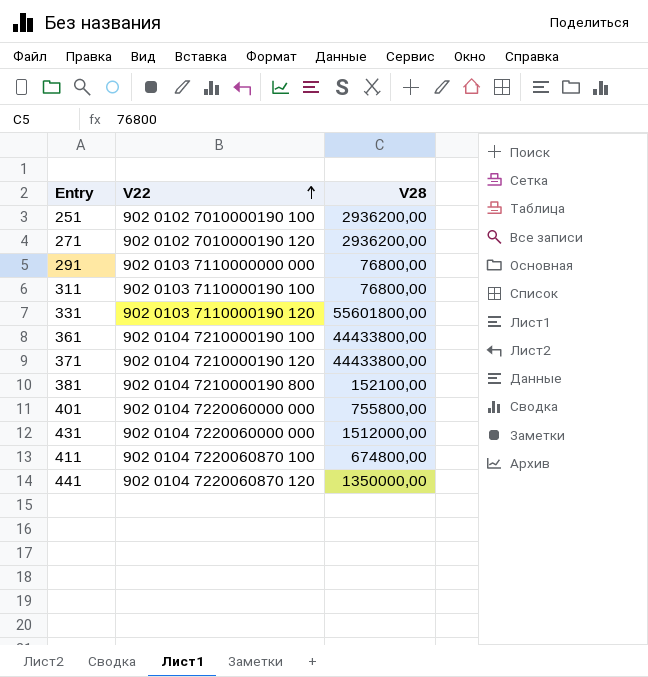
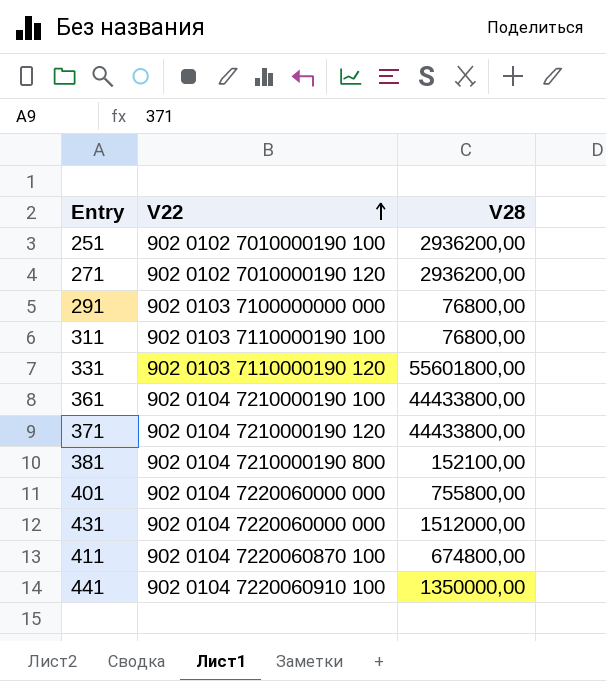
291 | V22: 902 0103 7110000000 000 -> 902 0103 7100000000 000
441 | V22: 902 0104 7220060870 120 -> 902 0104 7220060910 100

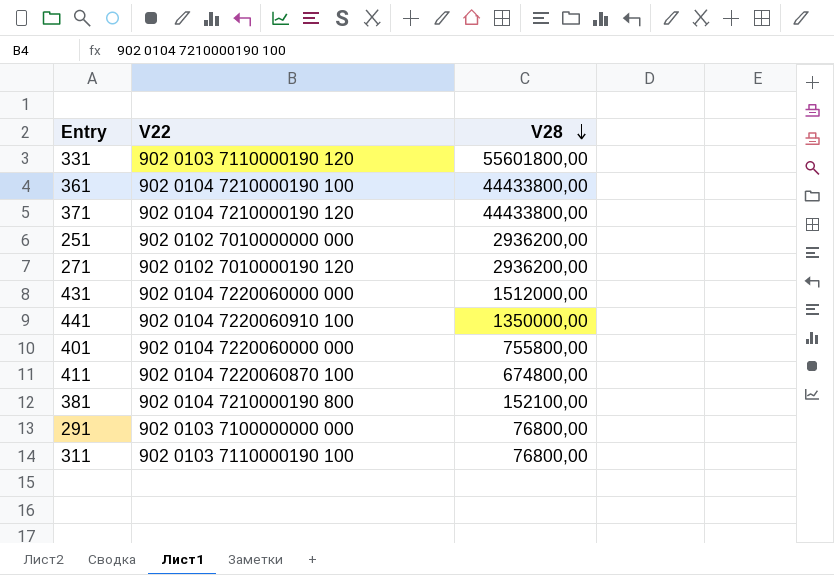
row order: V22 ascending -> V28 descending
251 | V22: 902 0102 7010000190 100 -> 902 0102 7010000000 000

